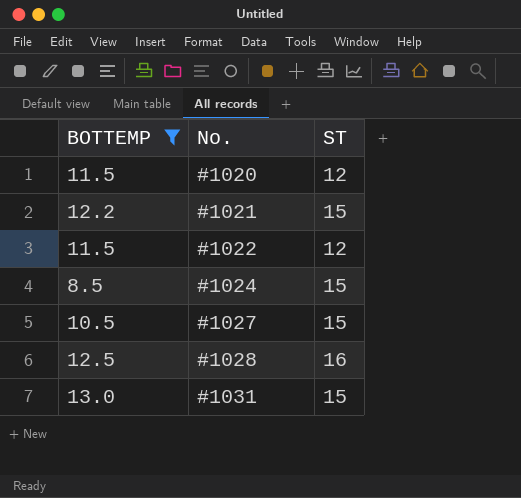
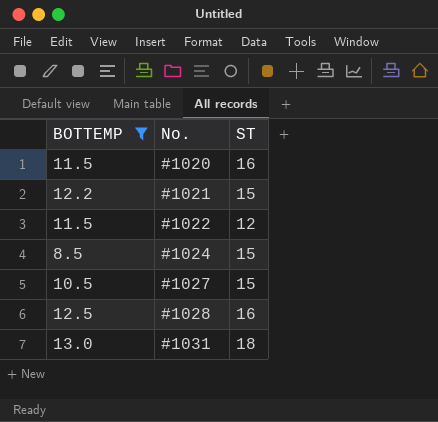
#1020 | ST: 12 -> 16
#1031 | ST: 15 -> 18

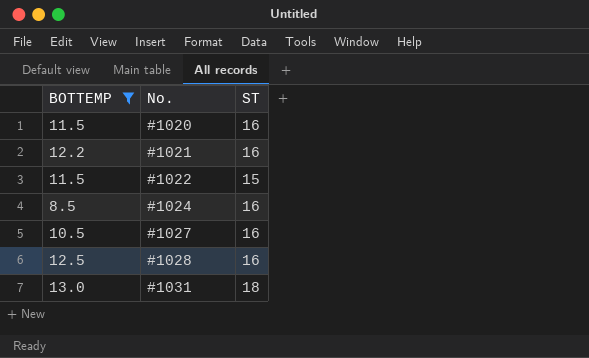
#1021 | ST: 15 -> 16
#1022 | ST: 12 -> 15
#1024 | ST: 15 -> 16
#1027 | ST: 15 -> 16

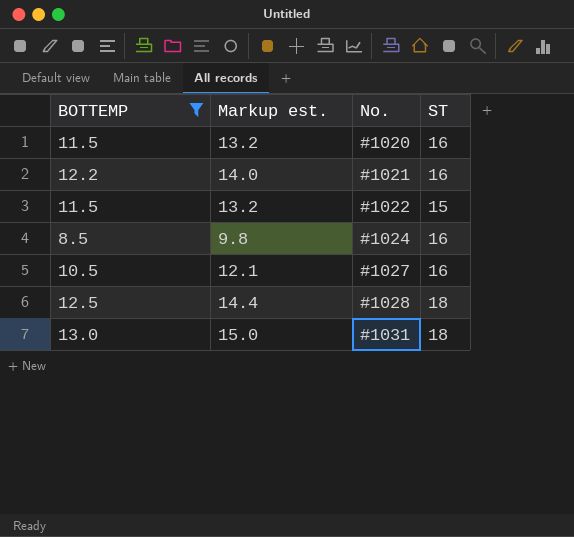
column Markup est. | formula: none -> [BOTTEMP] * 1.15
#1028 | ST: 16 -> 18

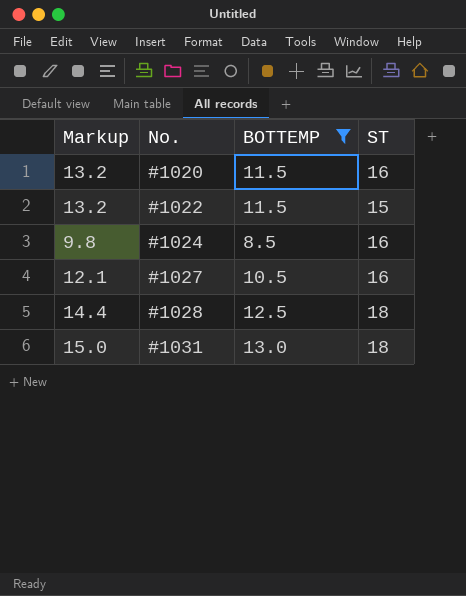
column name: Markup est. -> Markup
column BOTTEMP | position: 1 -> 3
row #1021: 12.2 | 14.0 | 16 -> none

